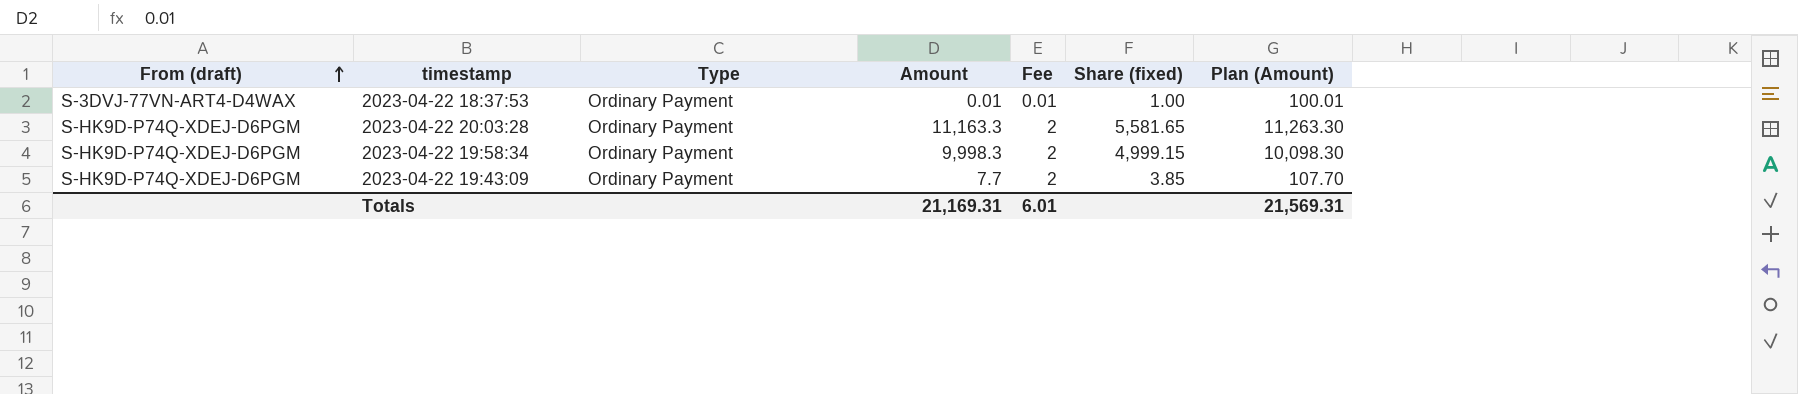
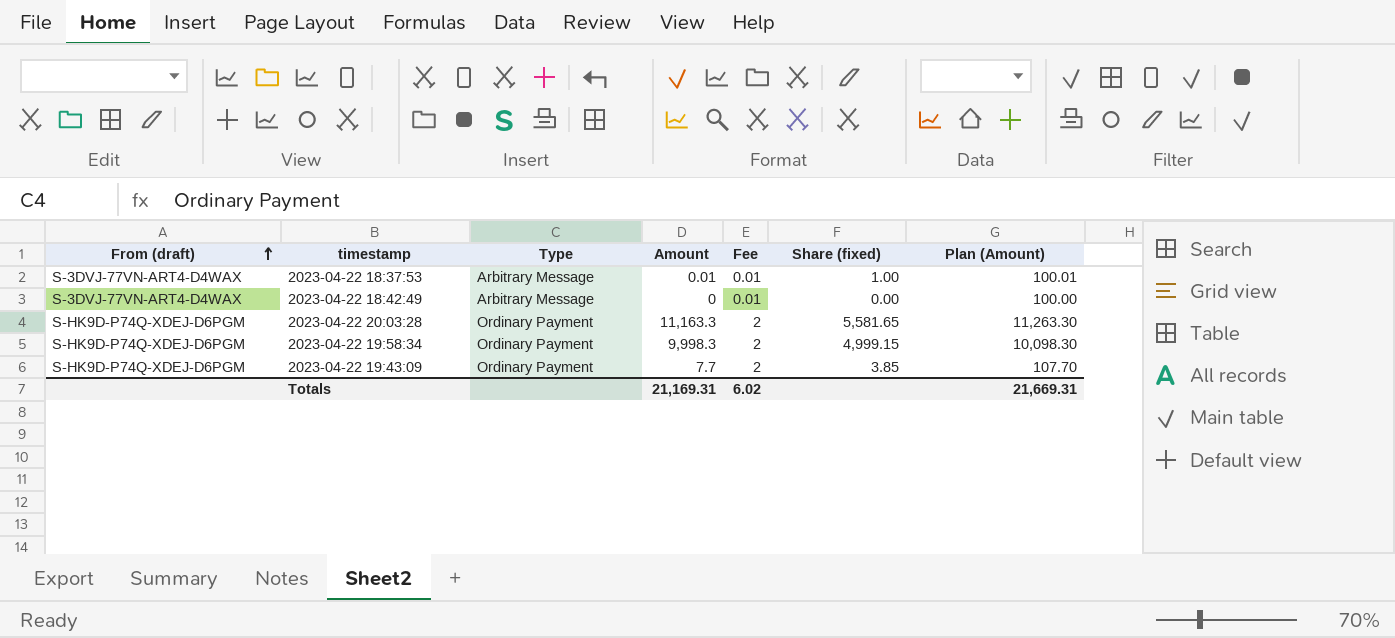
2023-04-22 18:37:53 | Type: Ordinary Payment -> Arbitrary Message
row 2023-04-22 18:42:49: none -> S-3DVJ-77VN-ART4-D4WAX | Arbitrary Message | 0 | 0.01 | 0.00 | 100.00
Totals | Fee: 6.01 -> 6.02
Totals | Plan (Amount): 21,569.31 -> 21,669.31

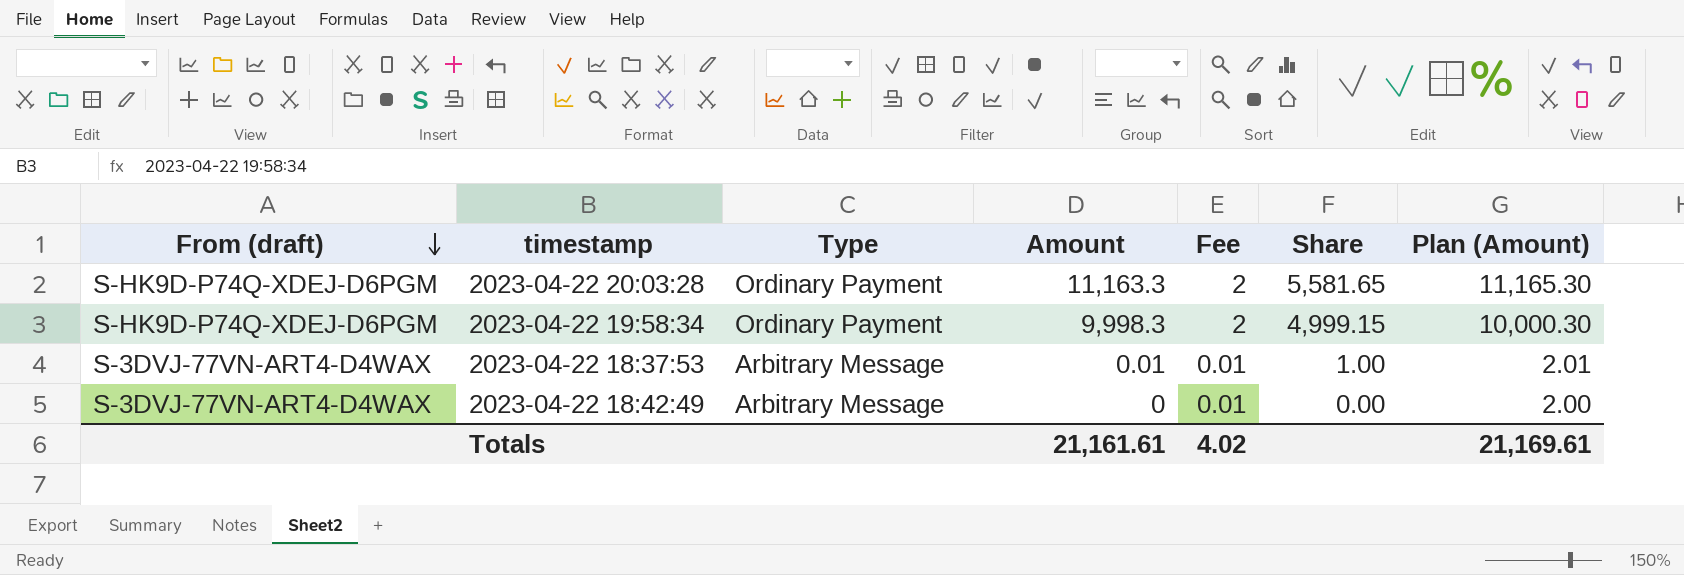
row order: From (draft) ascending -> From (draft) descending
column name: Share (fixed) -> Share
column Plan (Amount) | formula: [Amount] + 100 -> [Amount] + 2
row 2023-04-22 19:43:09: S-HK9D-P74Q-XDEJ-D6PGM | Ordinary Payment | 7.7 | 2 | 3.85 | 107.70 -> none
Totals | Amount: 21,169.31 -> 21,161.61
Totals | Fee: 6.02 -> 4.02
Totals | Plan (Amount): 21,669.31 -> 21,169.61

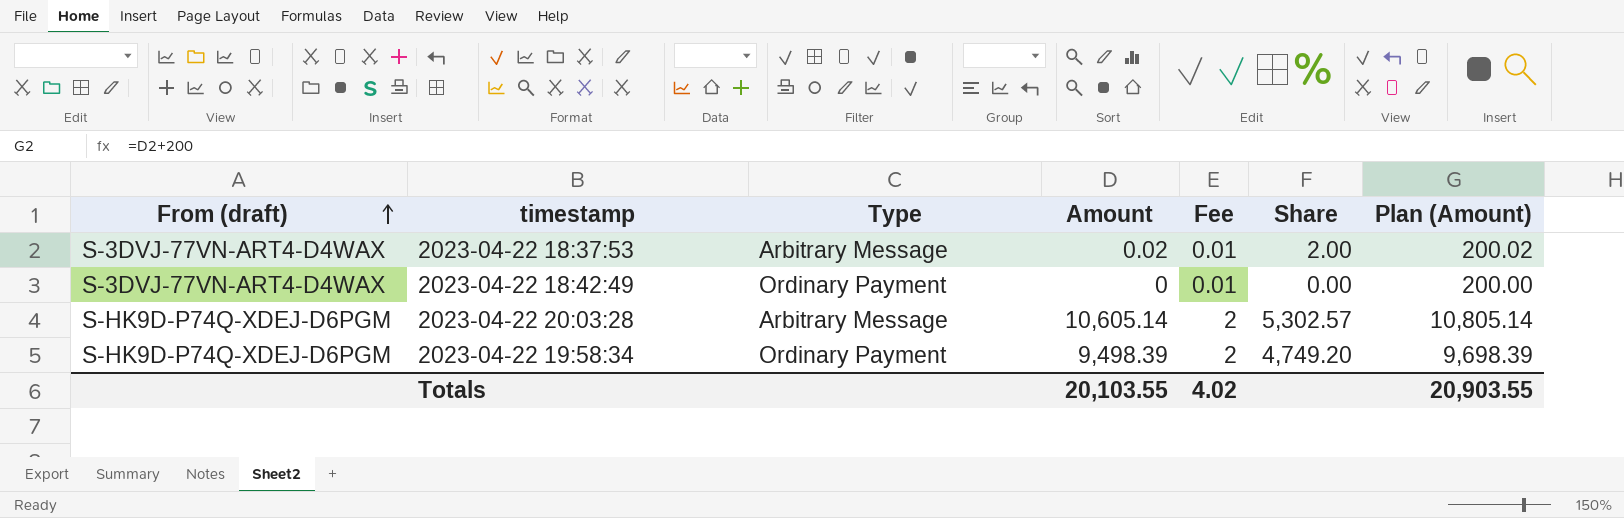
row order: From (draft) descending -> From (draft) ascending
column Plan (Amount) | formula: [Amount] + 2 -> [Amount] + 200
2023-04-22 18:37:53 | Amount: 0.01 -> 0.02
2023-04-22 18:37:53 | Share: 1.00 -> 2.00
2023-04-22 18:42:49 | Type: Arbitrary Message -> Ordinary Payment
2023-04-22 20:03:28 | Type: Ordinary Payment -> Arbitrary Message
2023-04-22 20:03:28 | Amount: 11,163.3 -> 10,605.14
2023-04-22 20:03:28 | Share: 5,581.65 -> 5,302.57
2023-04-22 19:58:34 | Amount: 9,998.3 -> 9,498.39
2023-04-22 19:58:34 | Share: 4,999.15 -> 4,749.20
Totals | Amount: 21,161.61 -> 20,103.55
Totals | Plan (Amount): 21,169.61 -> 20,903.55

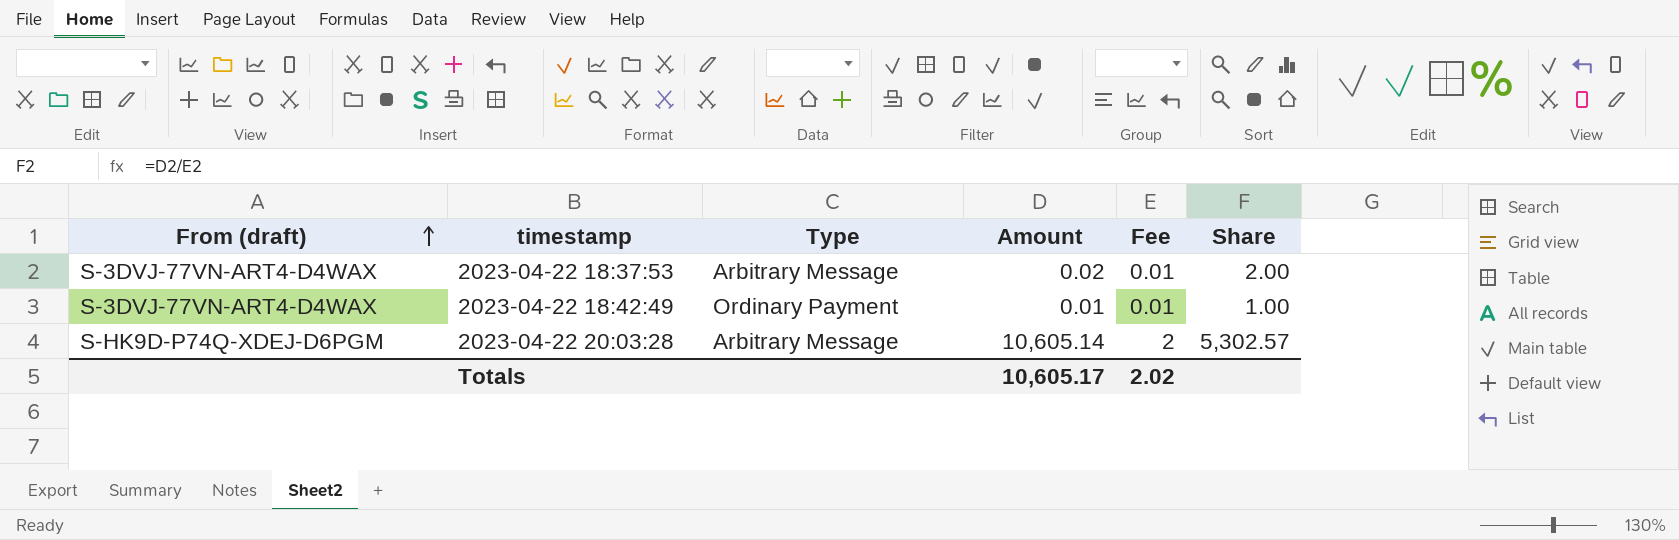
column Plan (Amount) | formula: [Amount] + 200 -> none
row 2023-04-22 19:58:34: S-HK9D-P74Q-XDEJ-D6PGM | Ordinary Payment | 9,498.39 | 2 | 4,749.20 | 9,698.39 -> none
2023-04-22 18:42:49 | Amount: 0 -> 0.01
2023-04-22 18:42:49 | Share: 0.00 -> 1.00
Totals | Amount: 20,103.55 -> 10,605.17
Totals | Fee: 4.02 -> 2.02

